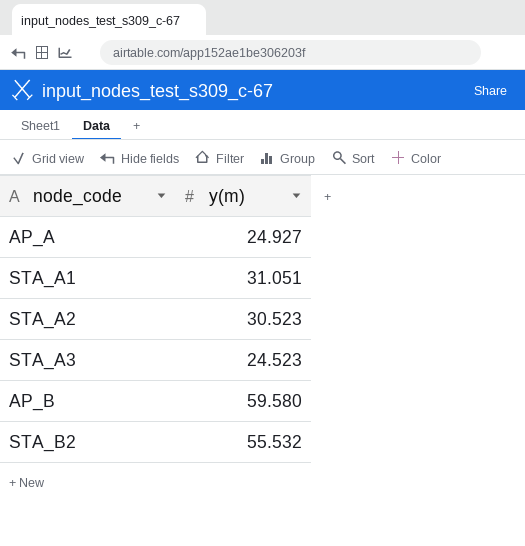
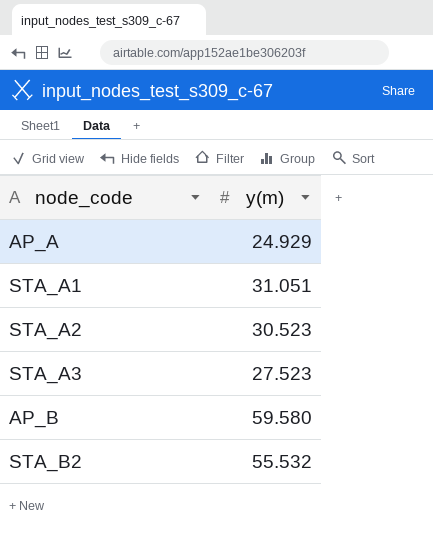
AP_A | y(m): 24.927 -> 24.929
STA_A3 | y(m): 24.523 -> 27.523

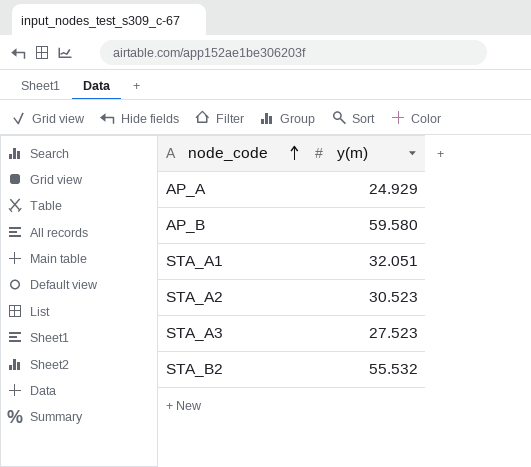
row order: none -> node_code ascending
STA_A1 | y(m): 31.051 -> 32.051

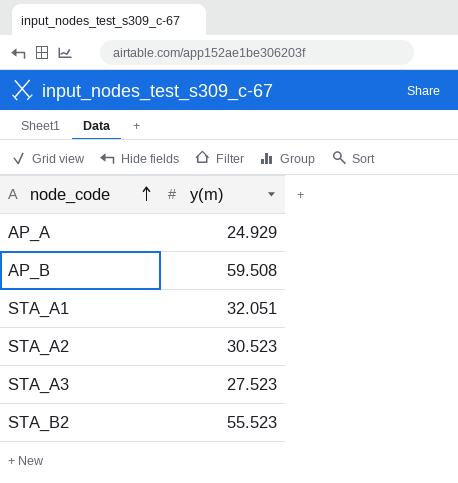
AP_B | y(m): 59.580 -> 59.508
STA_B2 | y(m): 55.532 -> 55.523

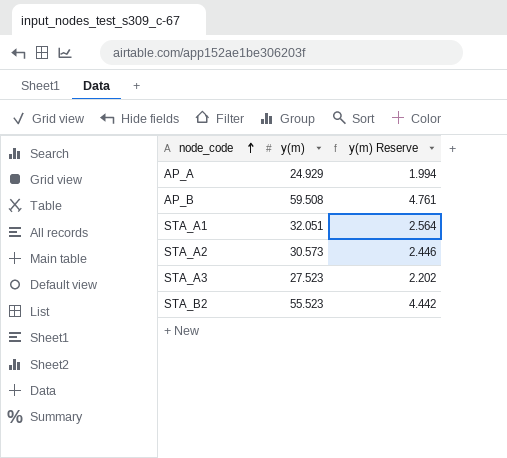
column y(m) Reserve | formula: none -> [y(m)] * 0.08
STA_A2 | y(m): 30.523 -> 30.573

